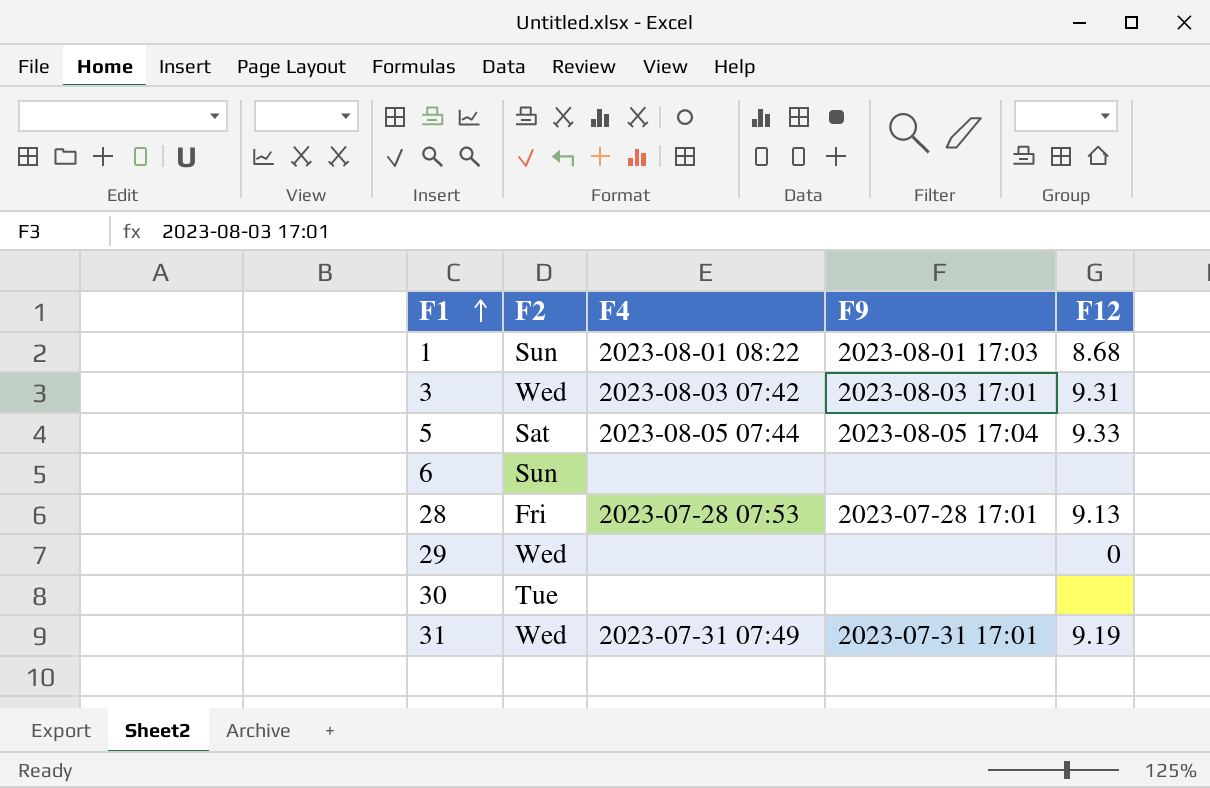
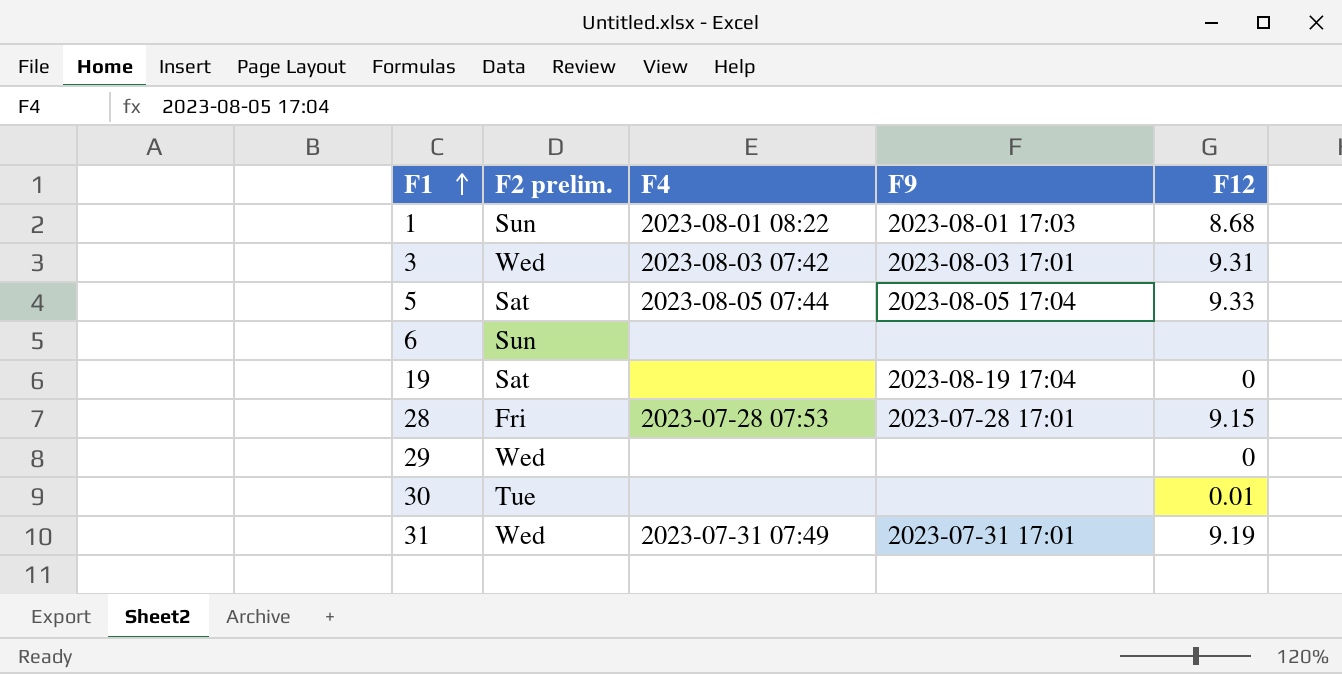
column name: F2 -> F2 prelim.
row 19: none -> Sat | none | 2023-08-19 17:04 | 0
28 | F12: 9.13 -> 9.15
30 | F12: none -> 0.01

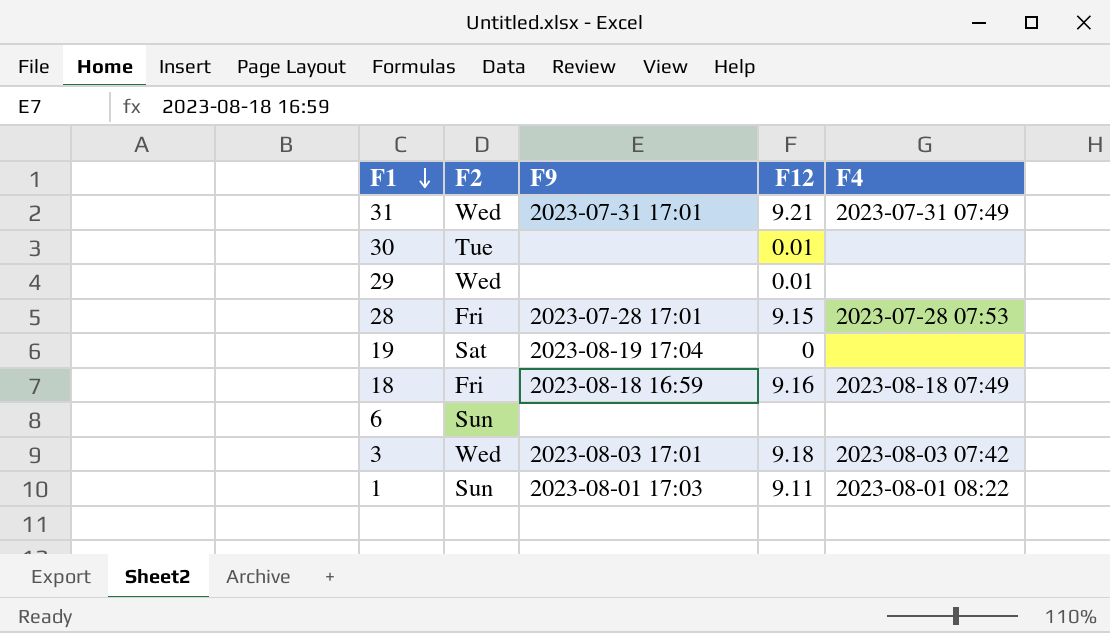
row order: F1 ascending -> F1 descending
column name: F2 prelim. -> F2
column F4 | position: 3 -> 5
row 5: Sat | 2023-08-05 07:44 | 2023-08-05 17:04 | 9.33 -> none
31 | F12: 9.19 -> 9.21
29 | F12: 0 -> 0.01
row 18: none -> Fri | 2023-08-18 16:59 | 9.16 | 2023-08-18 07:49
3 | F12: 9.31 -> 9.18
1 | F12: 8.68 -> 9.11

